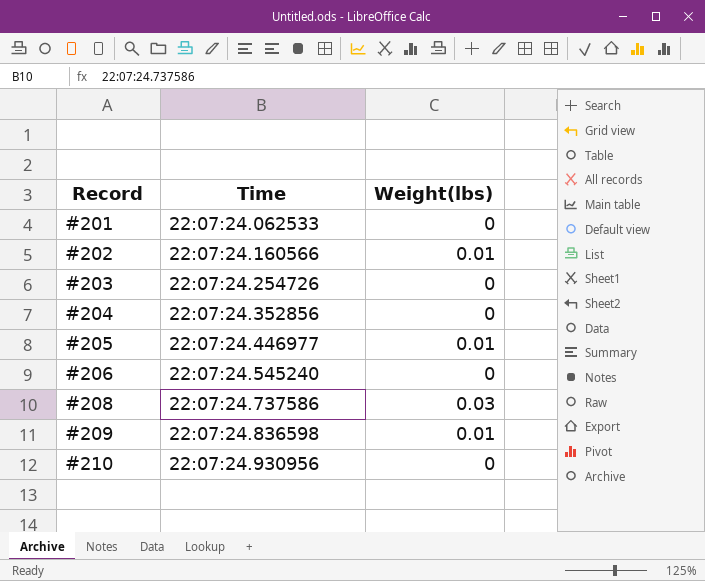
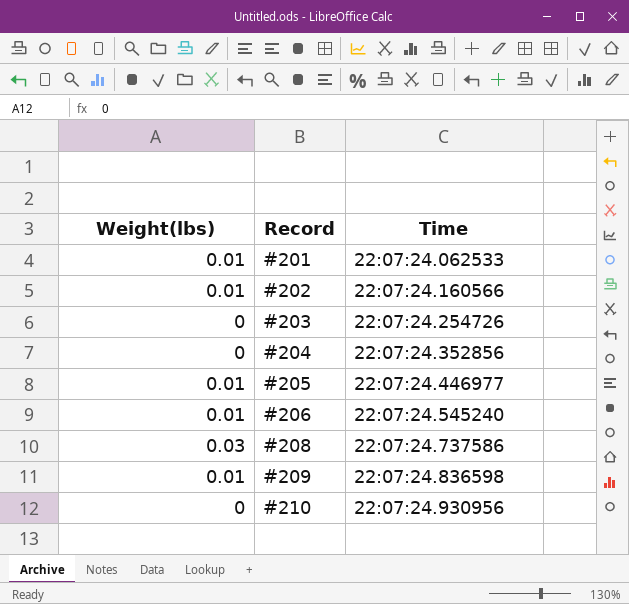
column Weight(lbs) | position: 3 -> 1
#201 | Weight(lbs): 0 -> 0.01
#206 | Weight(lbs): 0 -> 0.01

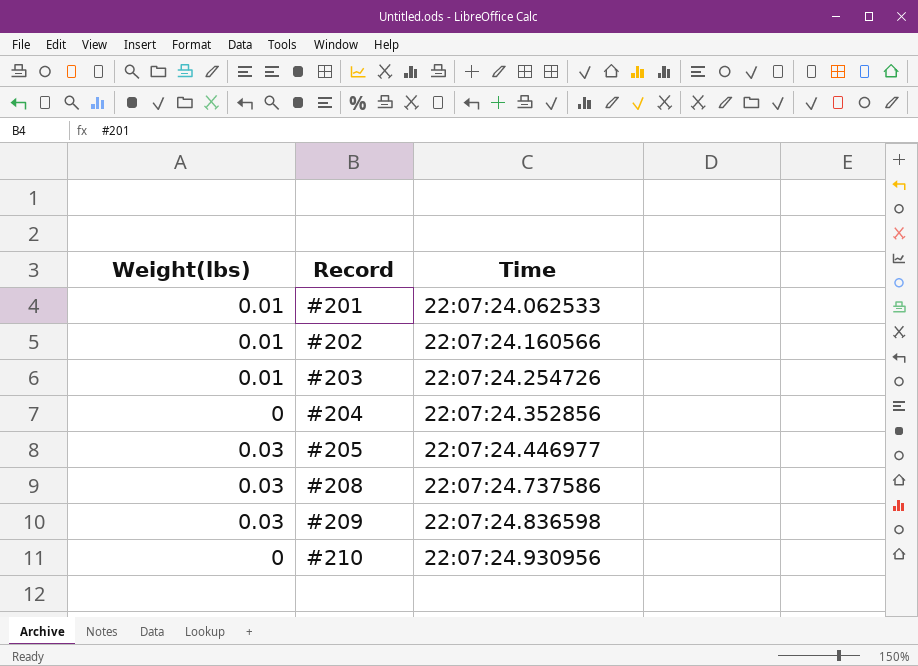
row #206: 0.01 | 22:07:24.545240 -> none
#203 | Weight(lbs): 0 -> 0.01
#205 | Weight(lbs): 0.01 -> 0.03
#209 | Weight(lbs): 0.01 -> 0.03

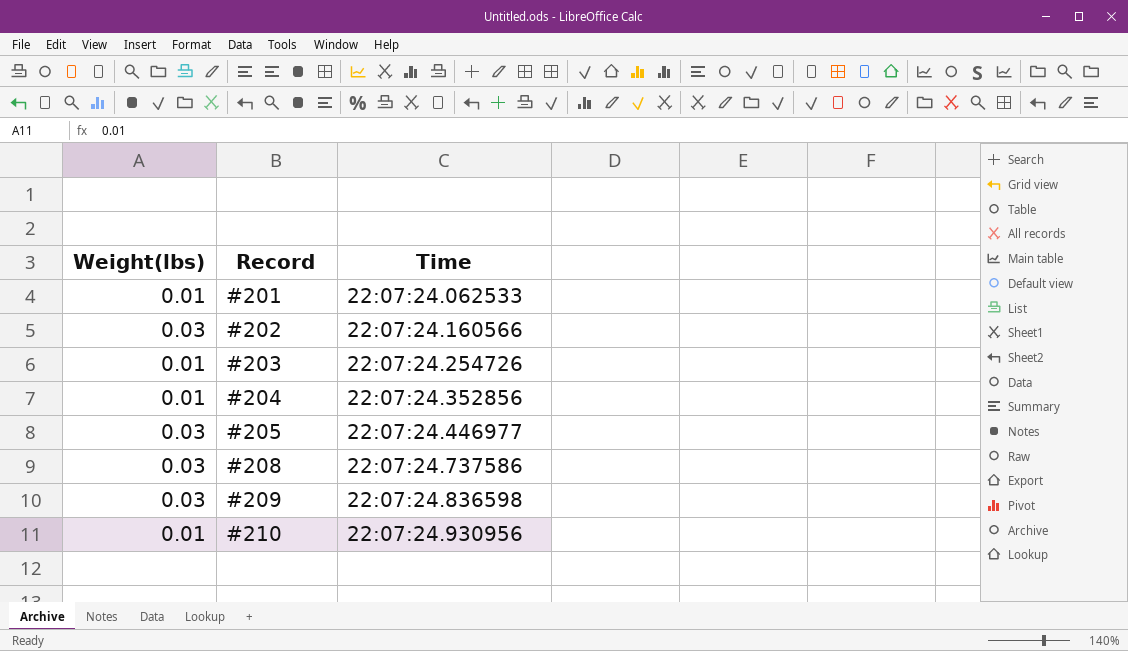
#202 | Weight(lbs): 0.01 -> 0.03
#204 | Weight(lbs): 0 -> 0.01
#210 | Weight(lbs): 0 -> 0.01

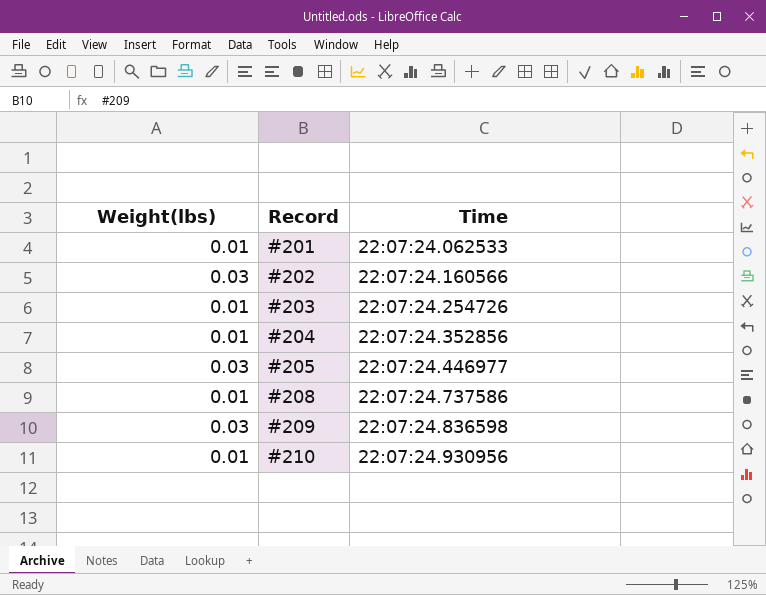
#208 | Weight(lbs): 0.03 -> 0.01

